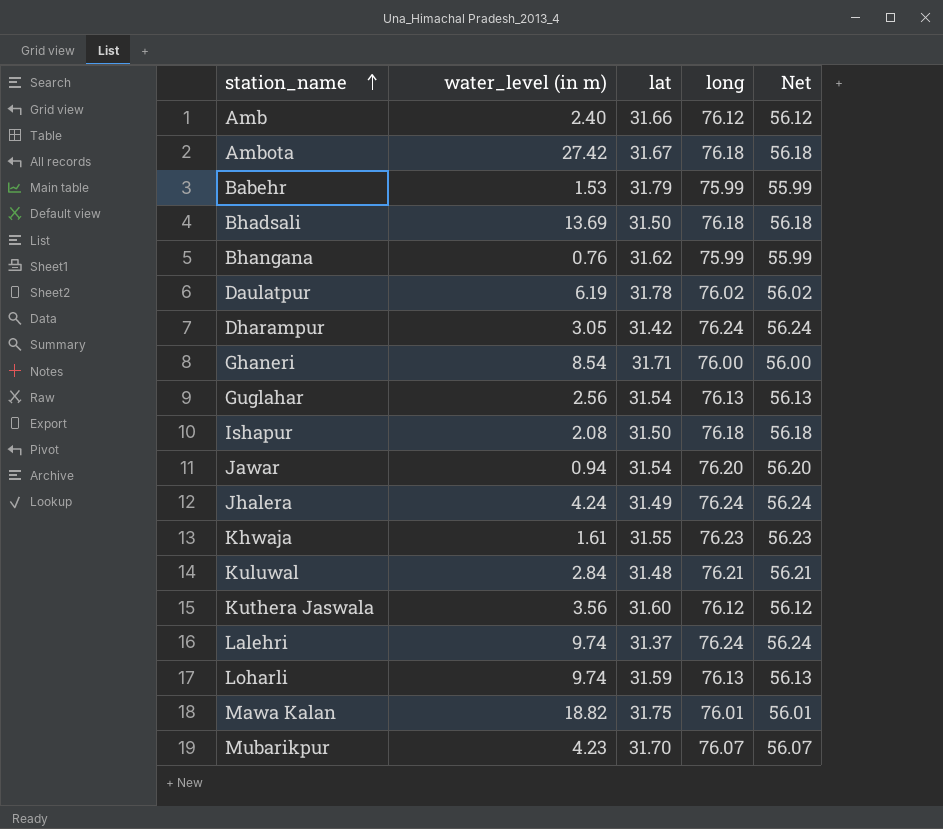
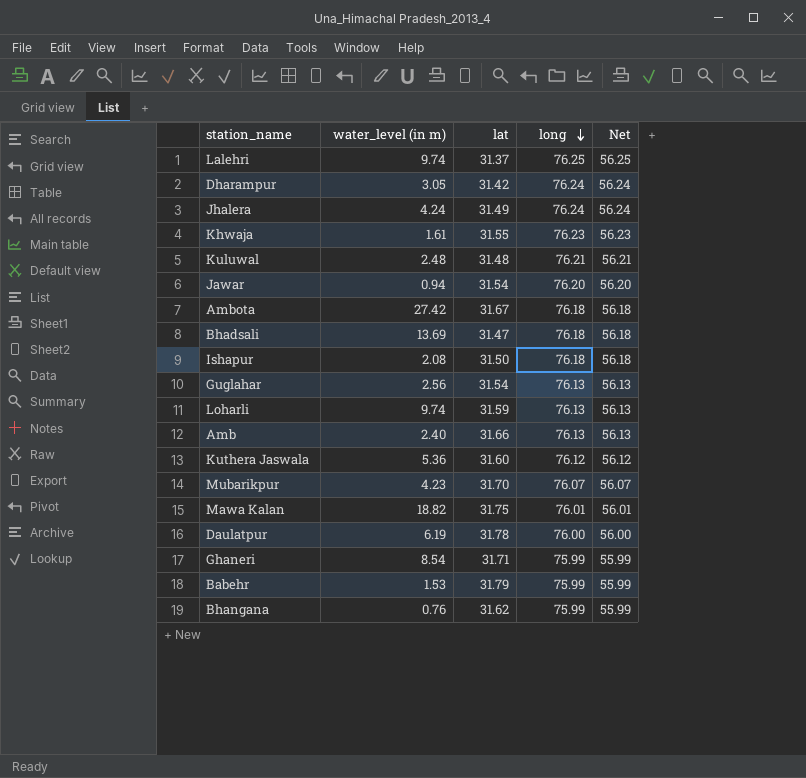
row order: station_name ascending -> long descending
Lalehri | long: 76.24 -> 76.25
Lalehri | Net: 56.24 -> 56.25
Kuluwal | water_level (in m): 2.84 -> 2.48
Bhadsali | lat: 31.50 -> 31.47
Amb | long: 76.12 -> 76.13
Amb | Net: 56.12 -> 56.13
Kuthera Jaswala | water_level (in m): 3.56 -> 5.36
Daulatpur | long: 76.02 -> 76.00
Daulatpur | Net: 56.02 -> 56.00
Ghaneri | long: 76.00 -> 75.99
Ghaneri | Net: 56.00 -> 55.99

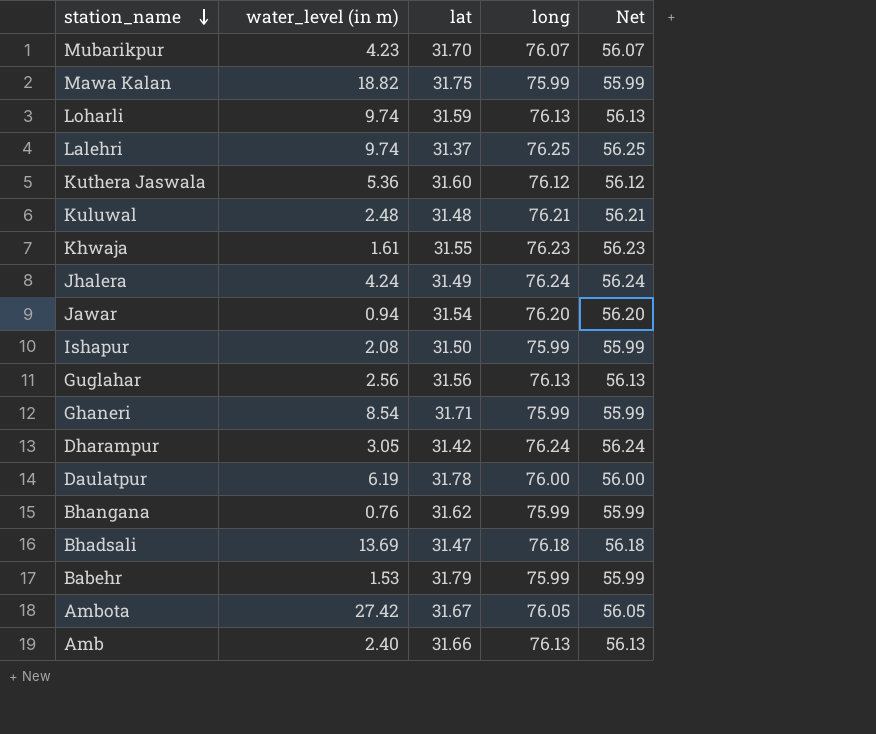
row order: long descending -> station_name descending
Mawa Kalan | long: 76.01 -> 75.99
Mawa Kalan | Net: 56.01 -> 55.99
Ishapur | long: 76.18 -> 75.99
Ishapur | Net: 56.18 -> 55.99
Guglahar | lat: 31.54 -> 31.56
Ambota | long: 76.18 -> 76.05
Ambota | Net: 56.18 -> 56.05

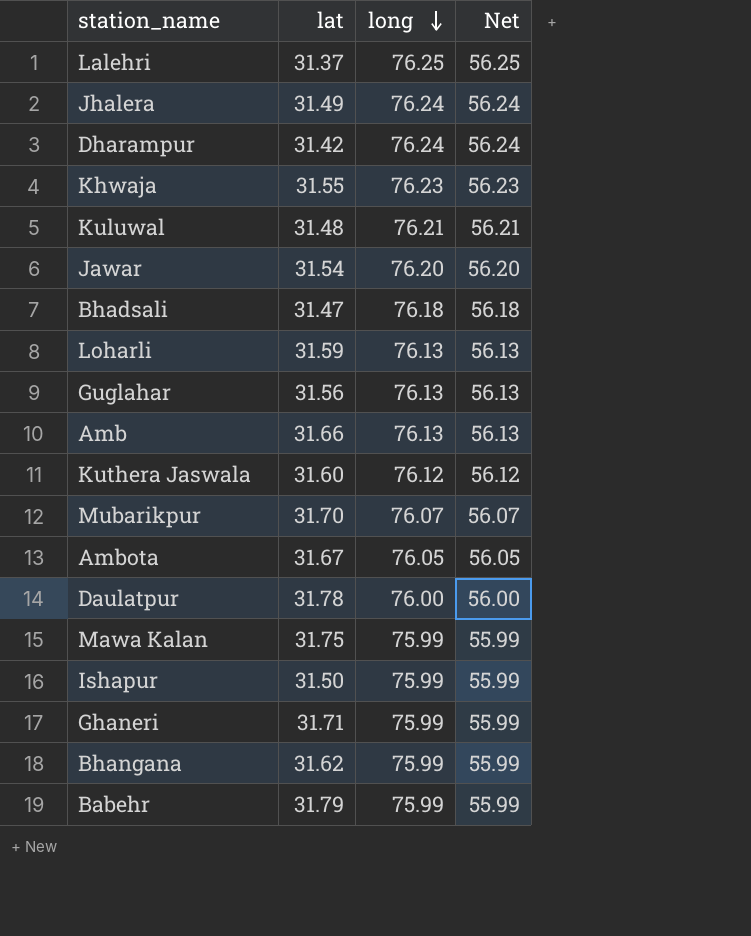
row order: station_name descending -> long descending
column water_level (in m) | position: 2 -> none

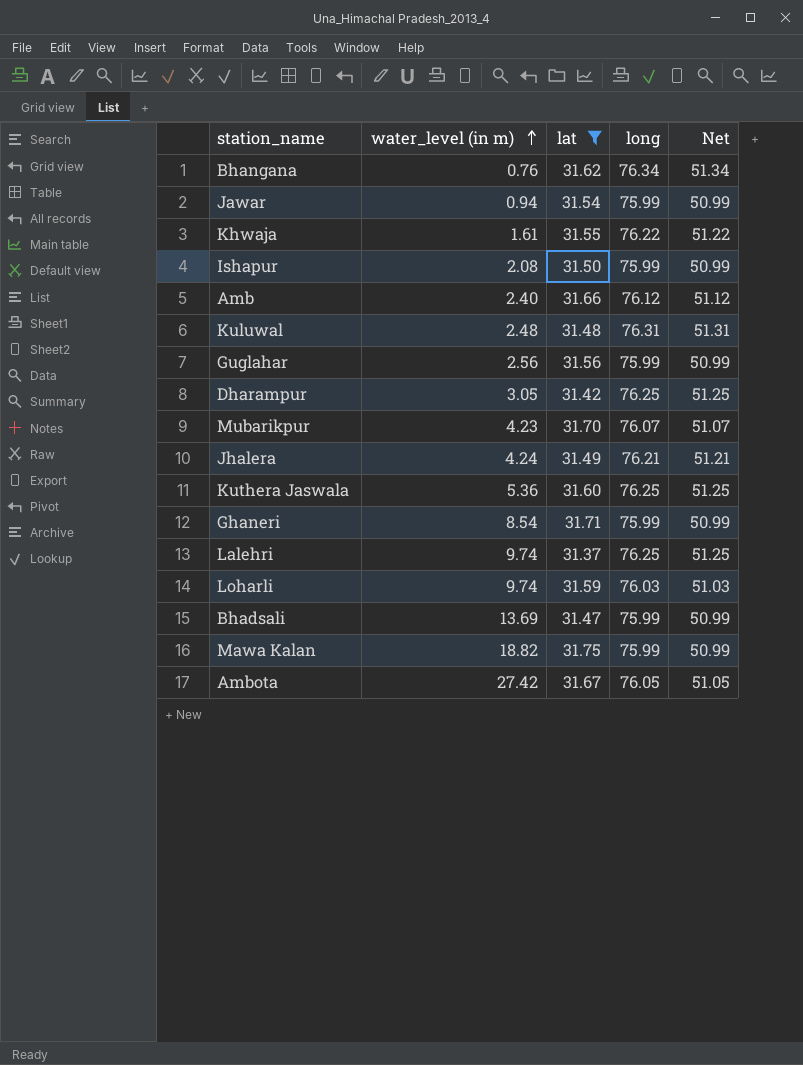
filter: none -> lat <= 31.75
row order: long descending -> water_level (in m) ascending
column water_level (in m) | position: none -> 2
column Net | formula: [long] - 20 -> [long] - 25
Bhangana | long: 75.99 -> 76.34
Jawar | long: 76.20 -> 75.99
Khwaja | long: 76.23 -> 76.22
Amb | long: 76.13 -> 76.12
Kuluwal | long: 76.21 -> 76.31
Guglahar | long: 76.13 -> 75.99
Dharampur | long: 76.24 -> 76.25
Jhalera | long: 76.24 -> 76.21
Kuthera Jaswala | long: 76.12 -> 76.25
Loharli | long: 76.13 -> 76.03
Bhadsali | long: 76.18 -> 75.99

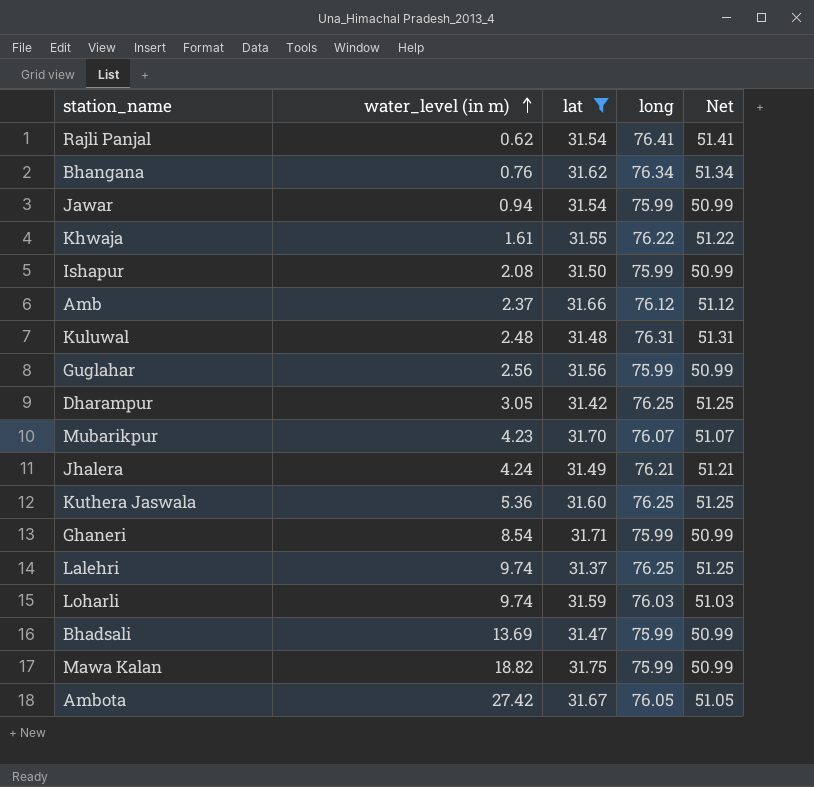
row Rajli Panjal: none -> 0.62 | 31.54 | 76.41 | 51.41
Amb | water_level (in m): 2.40 -> 2.37

